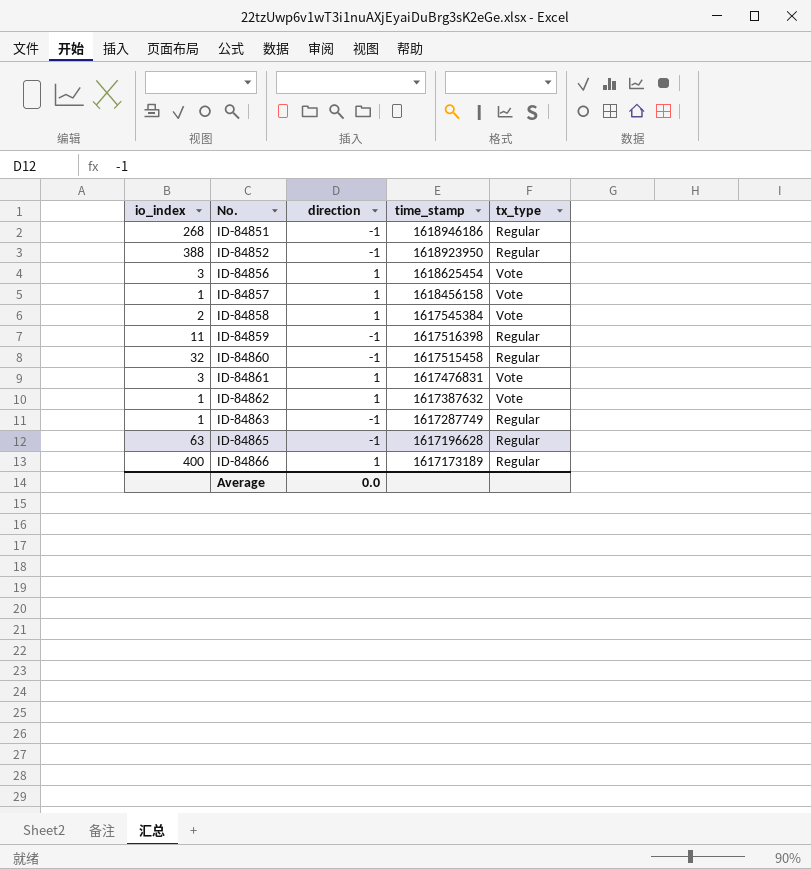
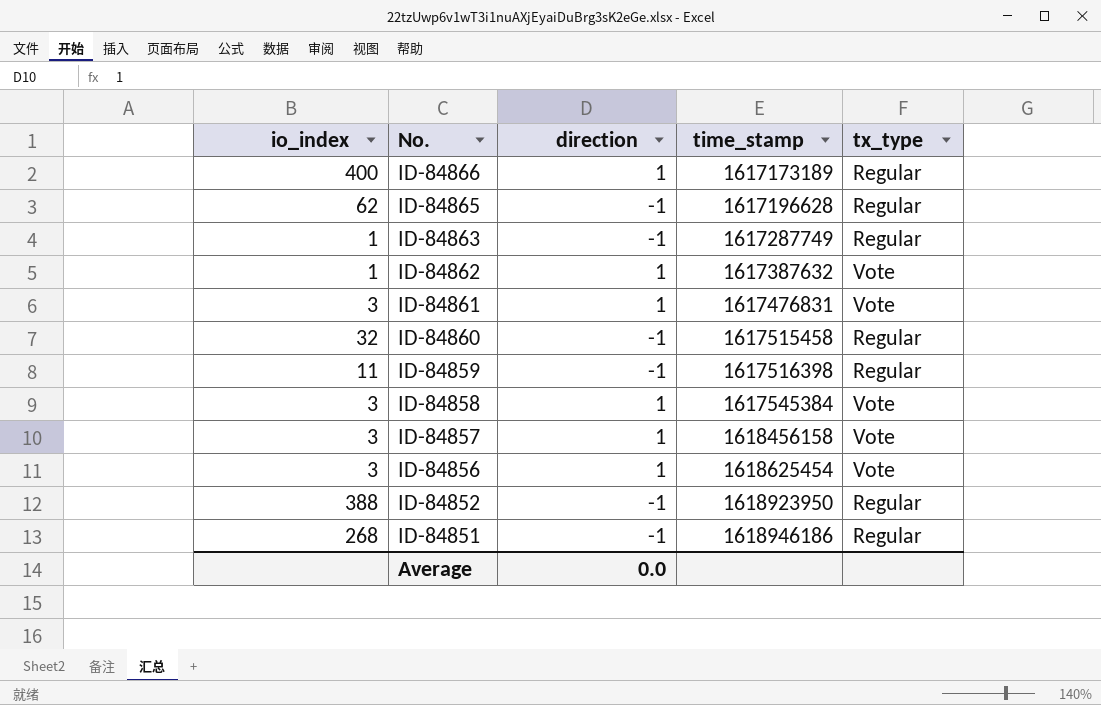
row order: No. ascending -> No. descending
ID-84865 | io_index: 63 -> 62
ID-84858 | io_index: 2 -> 3
ID-84857 | io_index: 1 -> 3

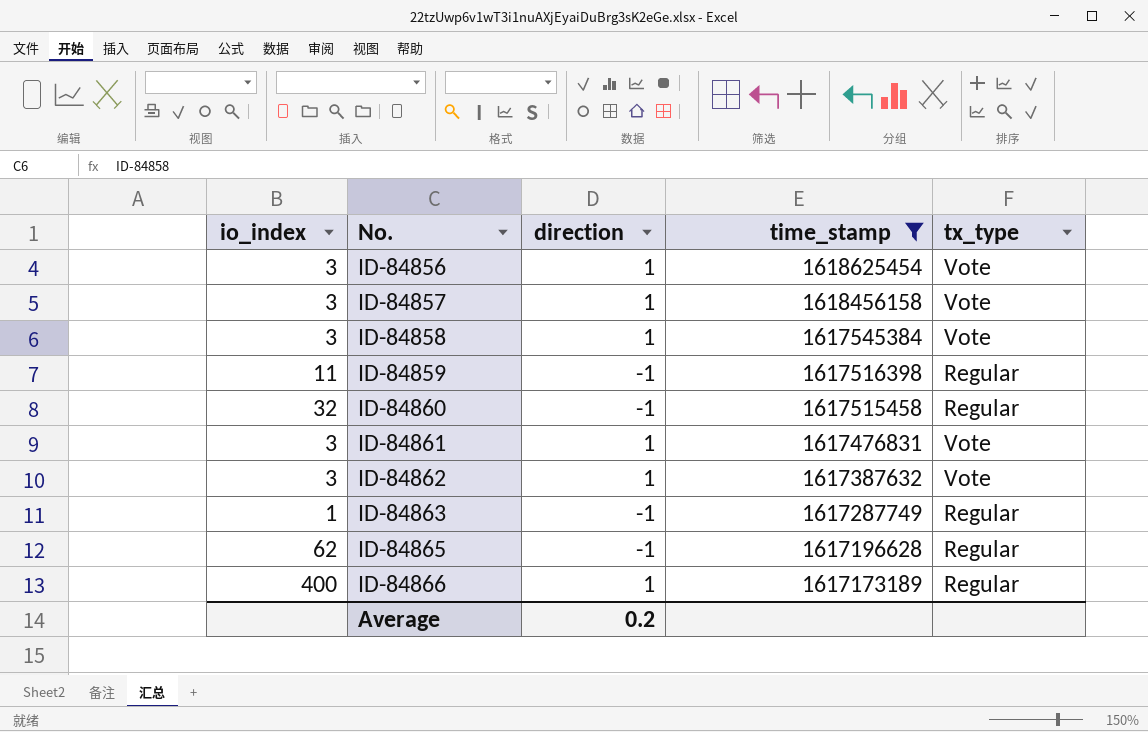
filter: none -> time_stamp <= 1618625454
row order: No. descending -> No. ascending
ID-84862 | io_index: 1 -> 3
Average | direction: 0.0 -> 0.2

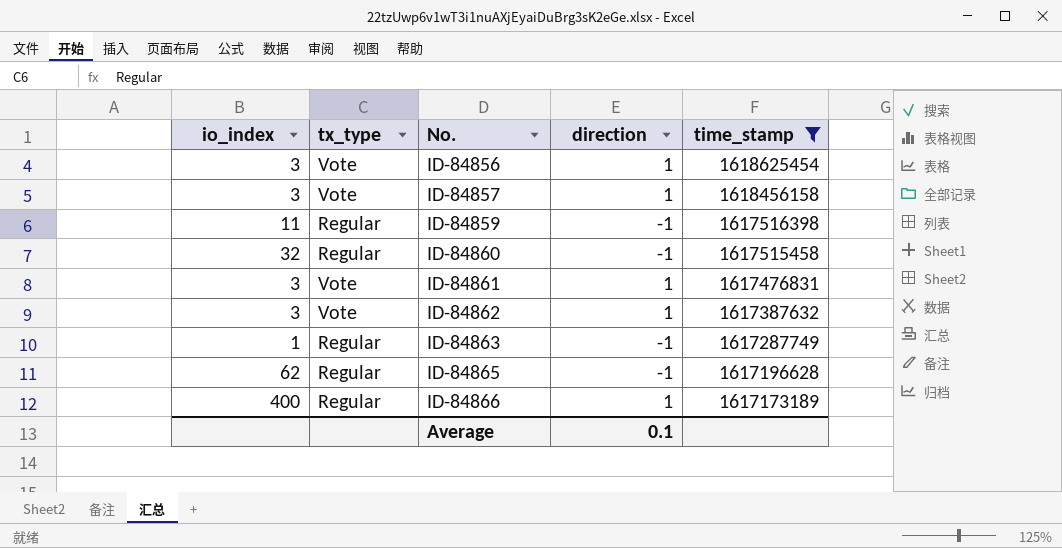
column tx_type | position: 5 -> 2
row ID-84858: 3 | 1 | 1617545384 | Vote -> none
Average | direction: 0.2 -> 0.1

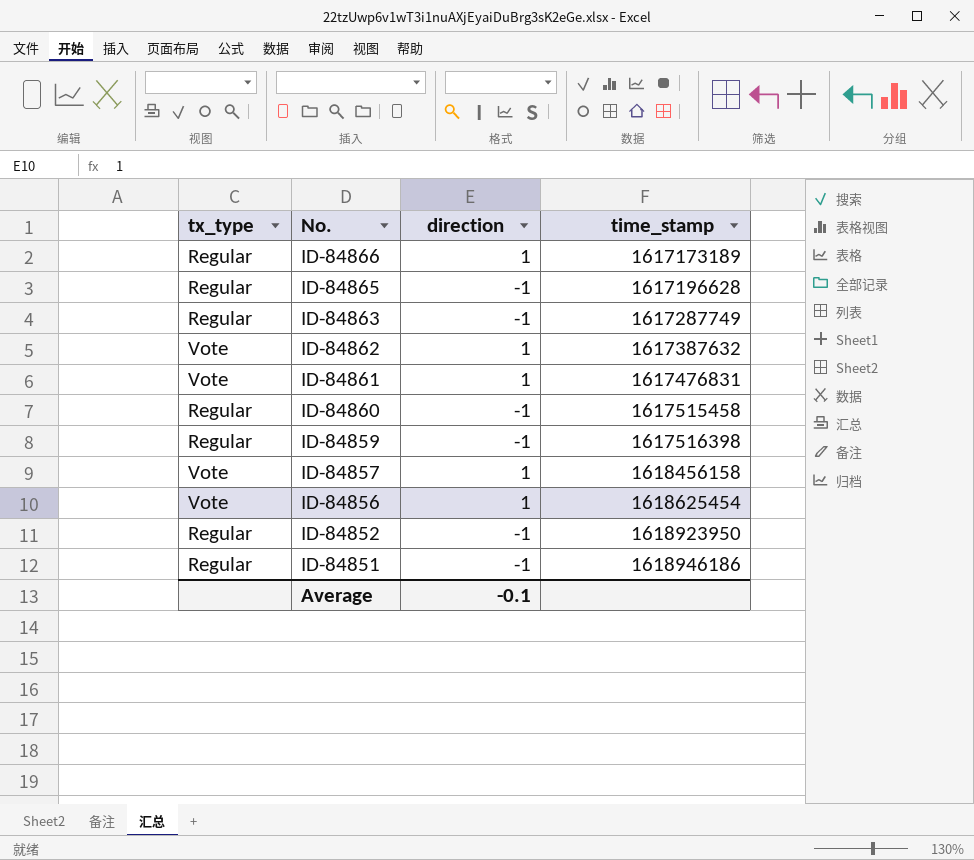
filter: time_stamp <= 1618625454 -> none
row order: No. ascending -> No. descending
column io_index | position: 1 -> none
Average | direction: 0.1 -> -0.1

